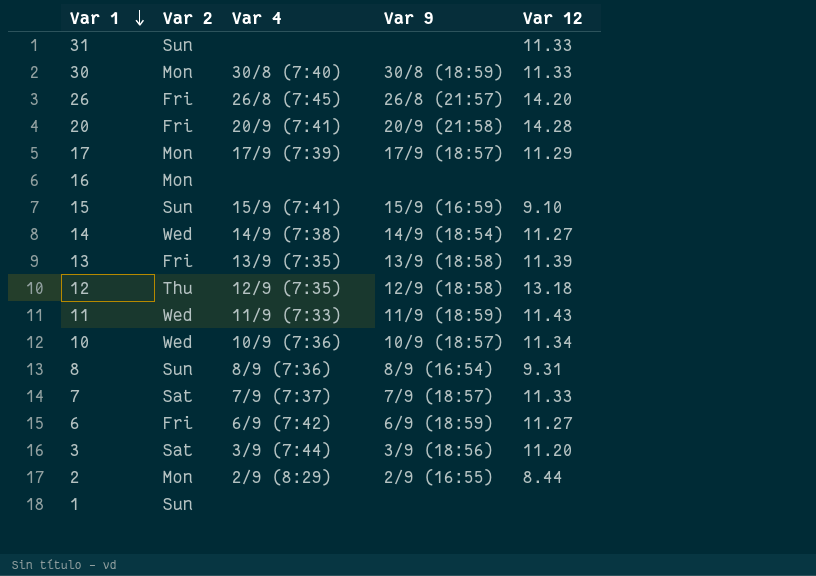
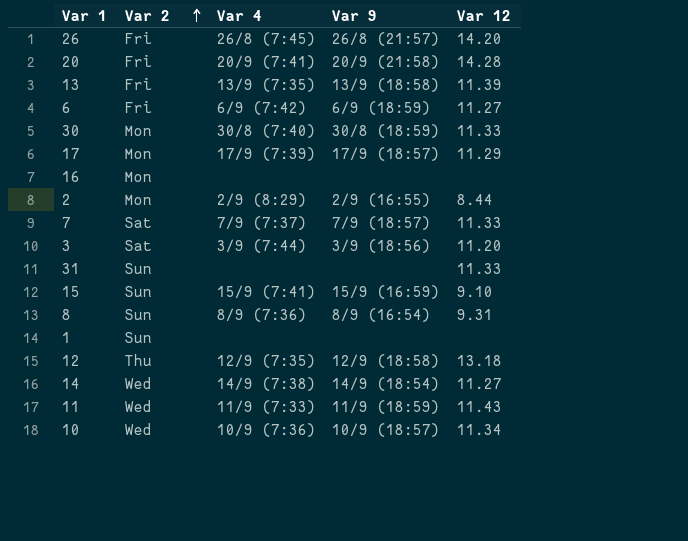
row order: Var 1 descending -> Var 2 ascending

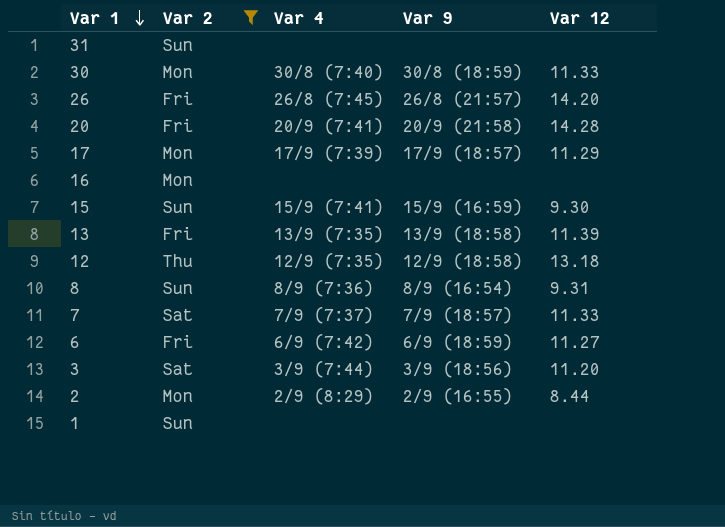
filter: none -> Var 2 != Wed
row order: Var 2 ascending -> Var 1 descending
31 | Var 12: 11.33 -> none
15 | Var 12: 9.10 -> 9.30

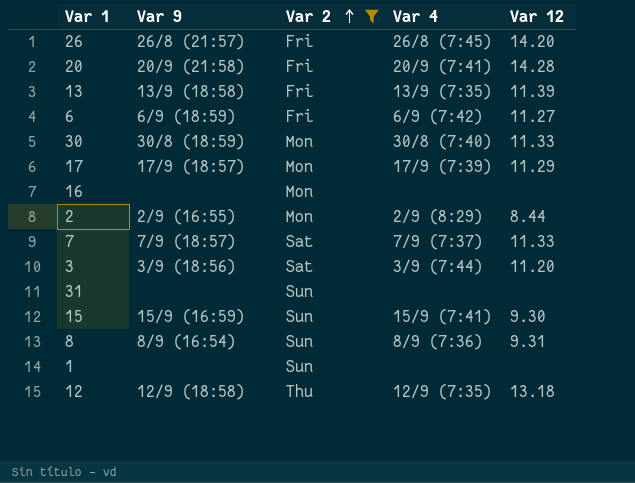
row order: Var 1 descending -> Var 2 ascending
column Var 9 | position: 4 -> 2

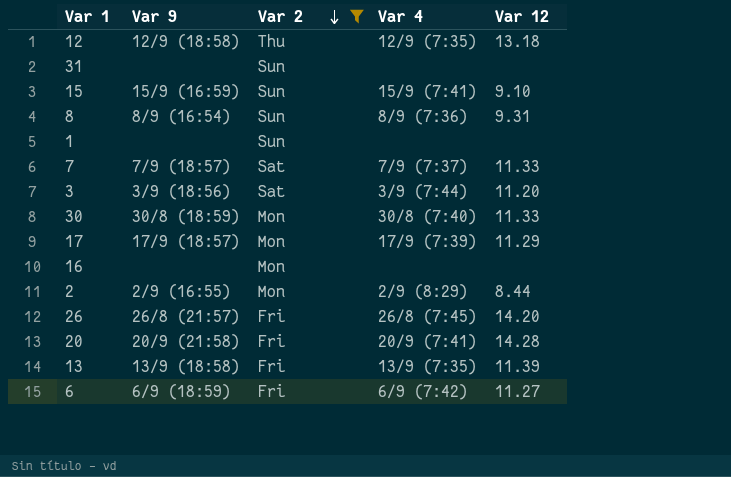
row order: Var 2 ascending -> Var 2 descending
15 | Var 12: 9.30 -> 9.10

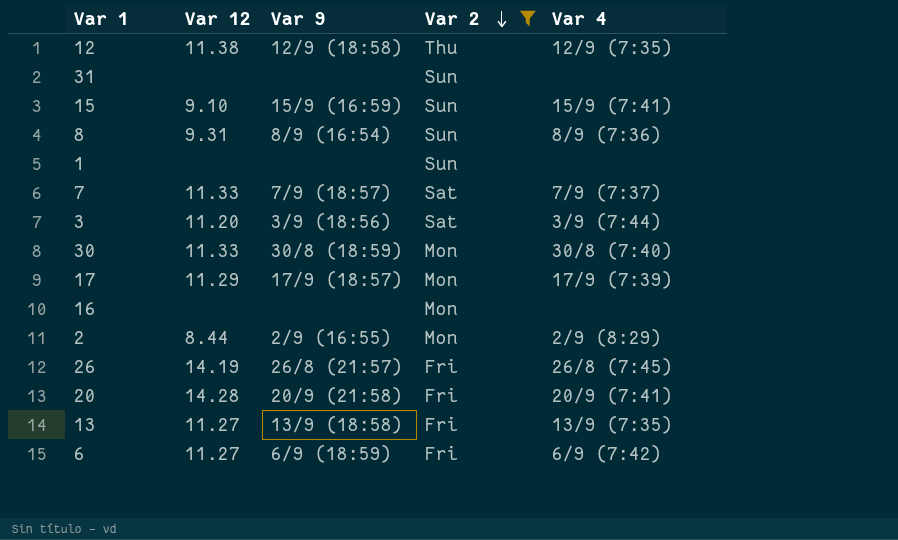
column Var 12 | position: 5 -> 2
12 | Var 12: 13.18 -> 11.38
26 | Var 12: 14.20 -> 14.19
13 | Var 12: 11.39 -> 11.27

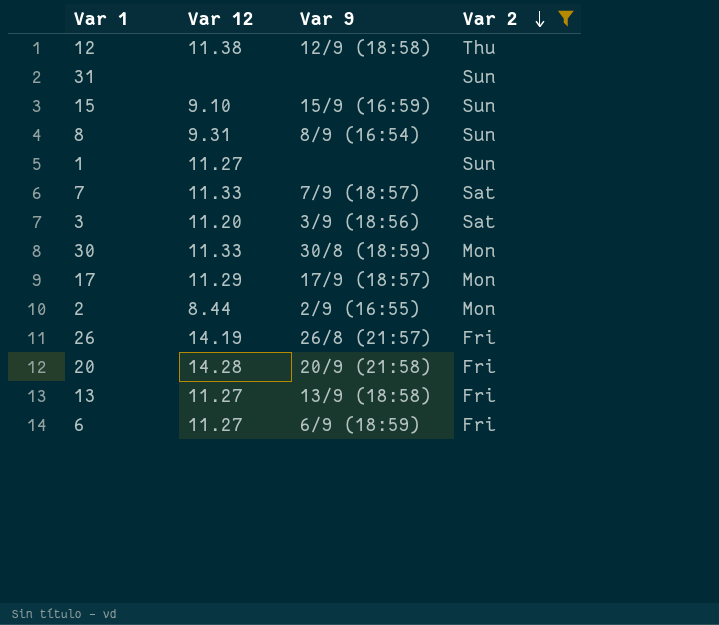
column Var 4 | position: 5 -> none
row 16: none | none | Mon | none -> none
1 | Var 12: none -> 11.27

